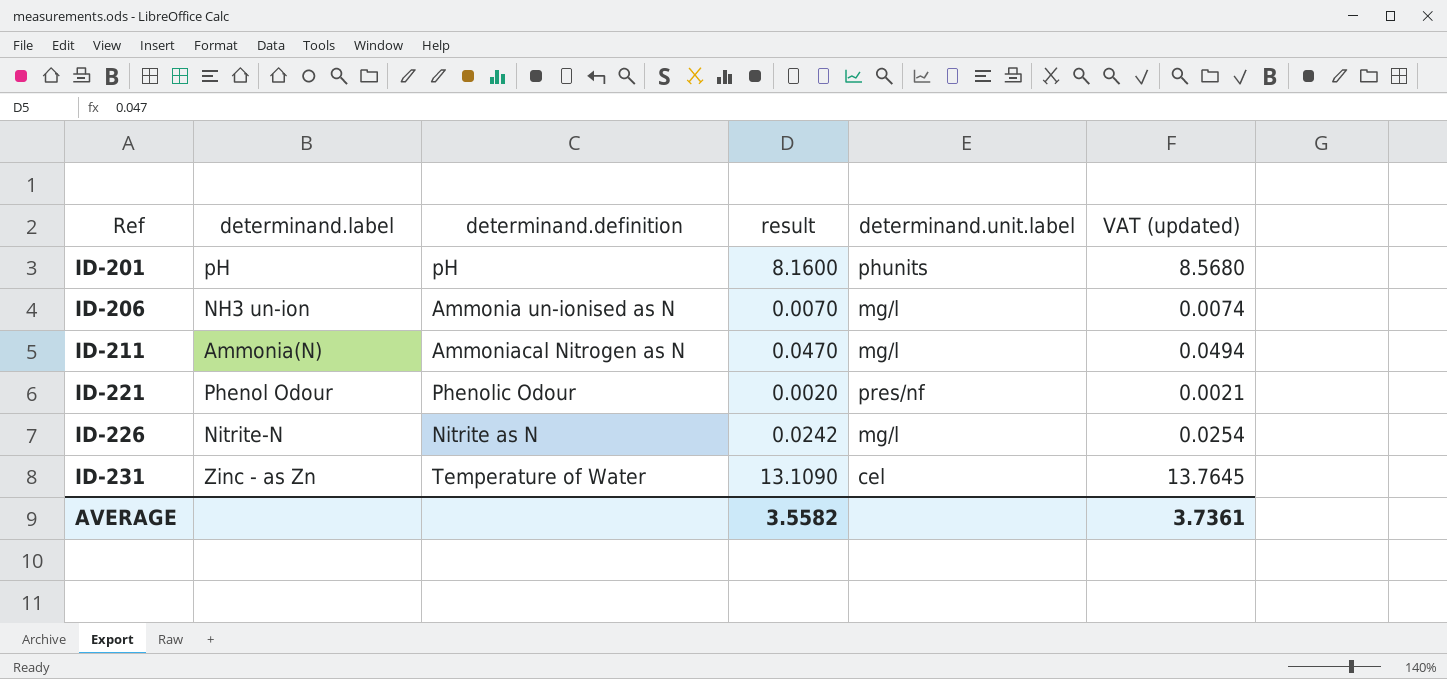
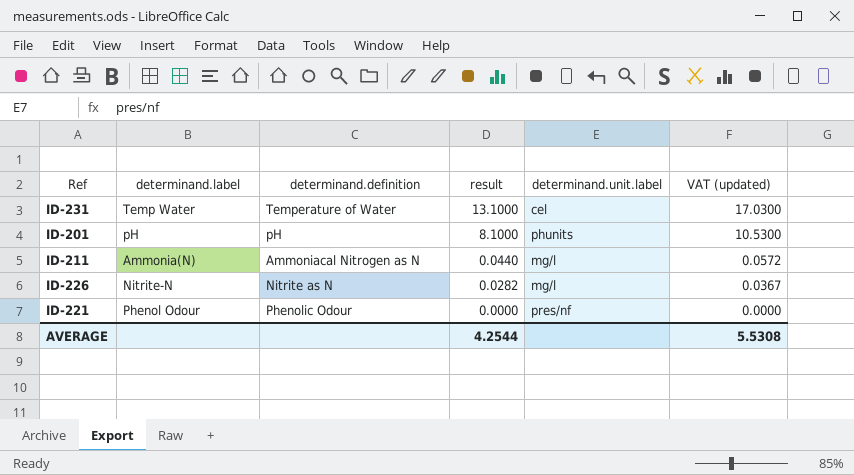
row order: Ref ascending -> result descending
column VAT (updated) | formula: [result] * 1.05 -> [result] * 1.3
row ID-206: NH3 un-ion | Ammonia un-ionised as N | 0.0070 | mg/l | 0.0074 -> none
ID-231 | determinand.label: Zinc - as Zn -> Temp Water
ID-231 | result: 13.1090 -> 13.1000
ID-201 | result: 8.1600 -> 8.1000
ID-211 | result: 0.0470 -> 0.0440
ID-226 | result: 0.0242 -> 0.0282
ID-221 | result: 0.0020 -> 0.0000
AVERAGE | result: 3.5582 -> 4.2544
AVERAGE | VAT (updated): 3.7361 -> 5.5308

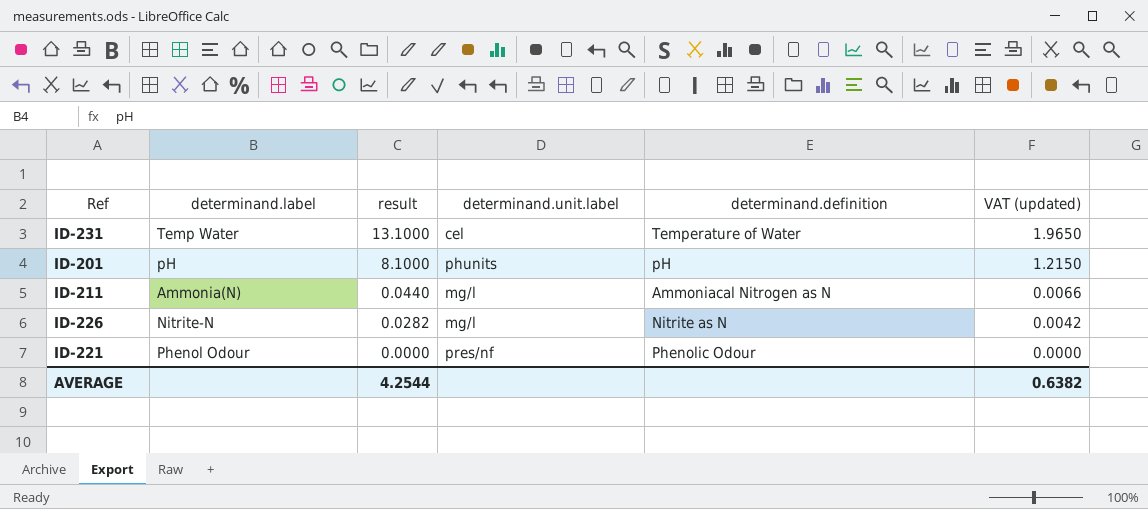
column determinand.definition | position: 3 -> 5
column VAT (updated) | formula: [result] * 1.3 -> [result] * 0.15
AVERAGE | VAT (updated): 5.5308 -> 0.6382

